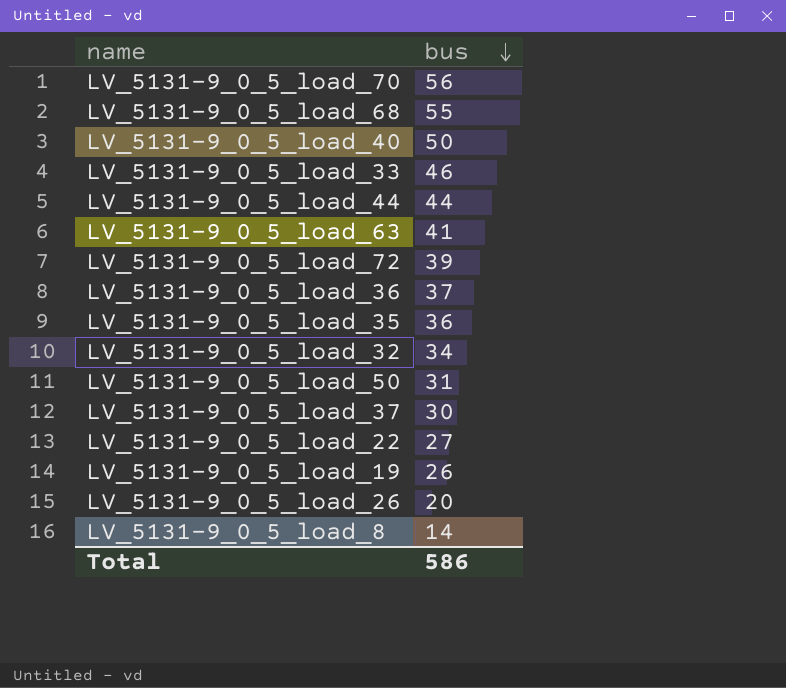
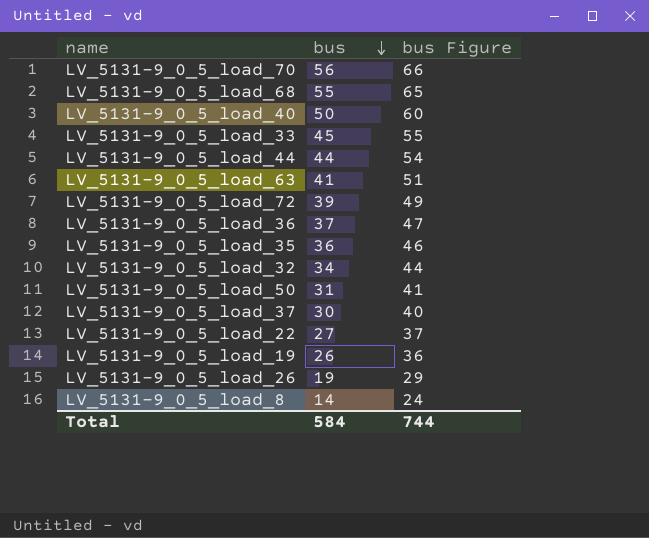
column bus Figure | formula: none -> [bus] + 10
LV_5131-9_0_5_load_33 | bus: 46 -> 45
LV_5131-9_0_5_load_26 | bus: 20 -> 19
Total | bus: 586 -> 584

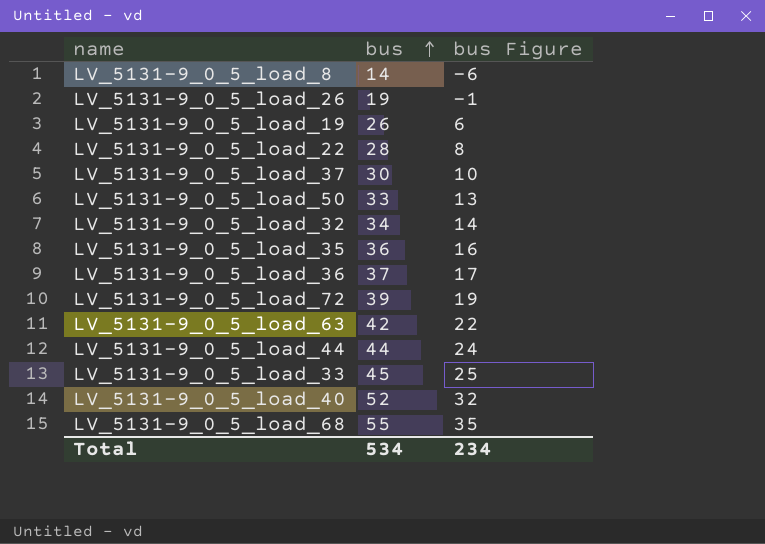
row order: bus descending -> bus ascending
column bus Figure | formula: [bus] + 10 -> [bus] - 20
row LV_5131-9_0_5_load_70: 56 | 66 -> none
LV_5131-9_0_5_load_22 | bus: 27 -> 28
LV_5131-9_0_5_load_50 | bus: 31 -> 33
LV_5131-9_0_5_load_63 | bus: 41 -> 42
LV_5131-9_0_5_load_40 | bus: 50 -> 52
Total | bus: 584 -> 534
Total | bus Figure: 744 -> 234

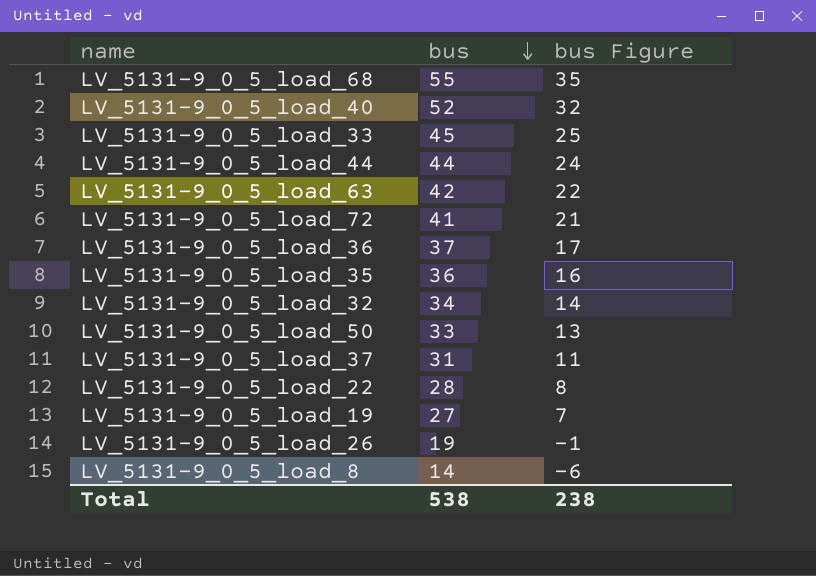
row order: bus ascending -> bus descending
LV_5131-9_0_5_load_72 | bus: 39 -> 41
LV_5131-9_0_5_load_72 | bus Figure: 19 -> 21
LV_5131-9_0_5_load_37 | bus: 30 -> 31
LV_5131-9_0_5_load_37 | bus Figure: 10 -> 11
LV_5131-9_0_5_load_19 | bus: 26 -> 27
LV_5131-9_0_5_load_19 | bus Figure: 6 -> 7
Total | bus: 534 -> 538
Total | bus Figure: 234 -> 238

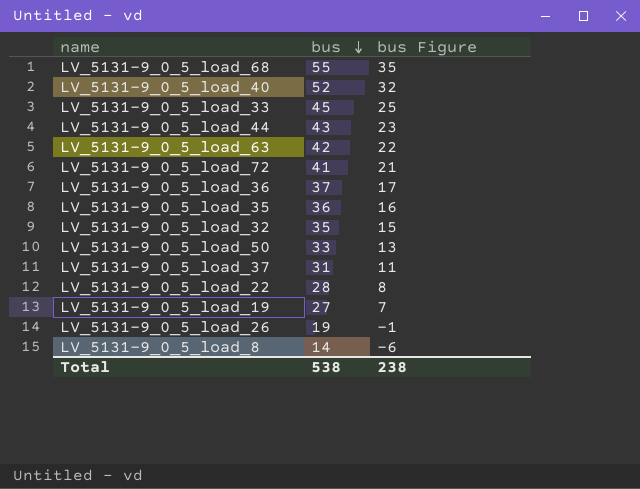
LV_5131-9_0_5_load_44 | bus: 44 -> 43
LV_5131-9_0_5_load_44 | bus Figure: 24 -> 23
LV_5131-9_0_5_load_32 | bus: 34 -> 35
LV_5131-9_0_5_load_32 | bus Figure: 14 -> 15

